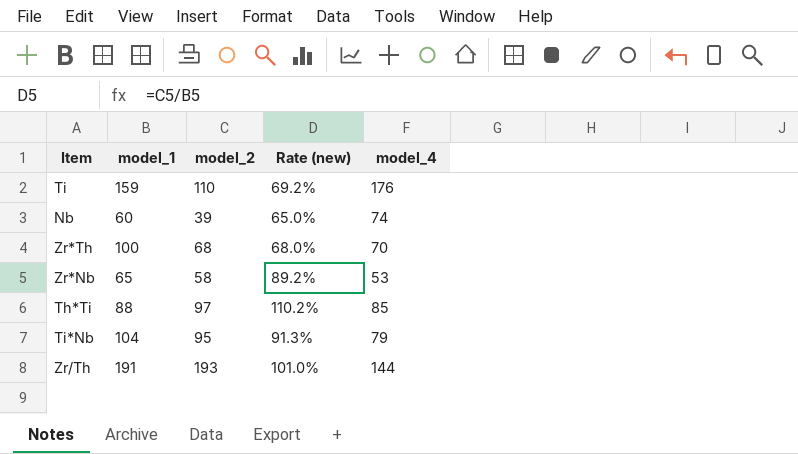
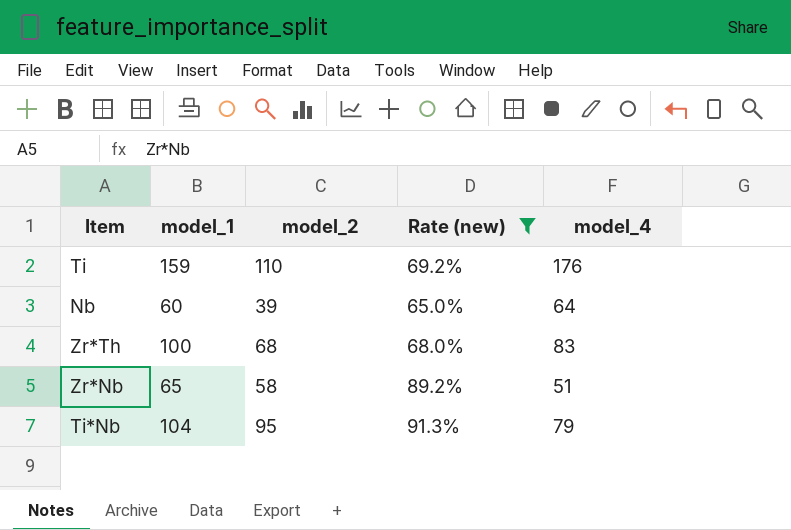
filter: none -> Rate (new) <= 91.3%
Nb | model_4: 74 -> 64
Zr*Th | model_4: 70 -> 83
Zr*Nb | model_4: 53 -> 51

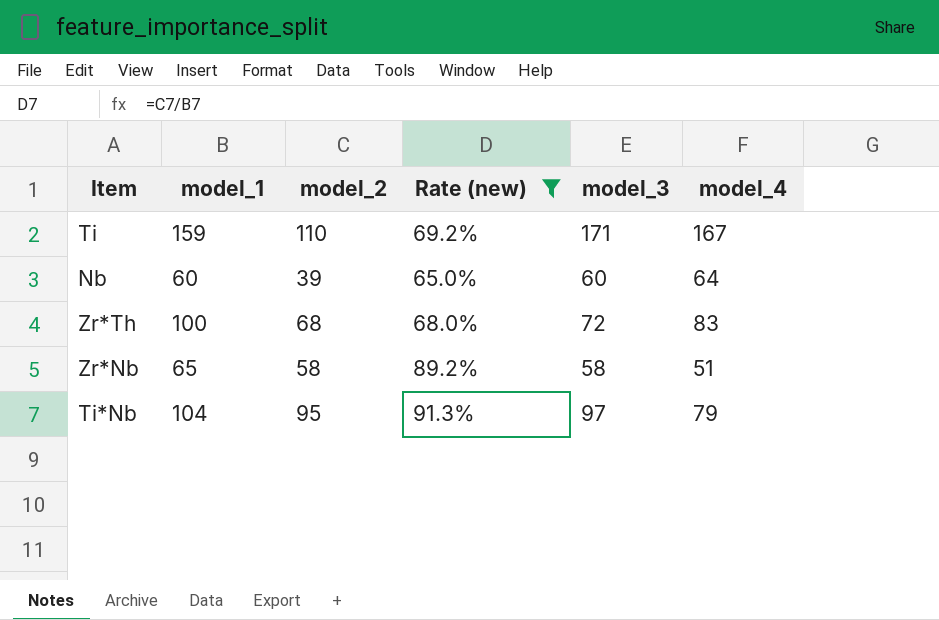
column model_3 | position: none -> 5
Ti | model_4: 176 -> 167

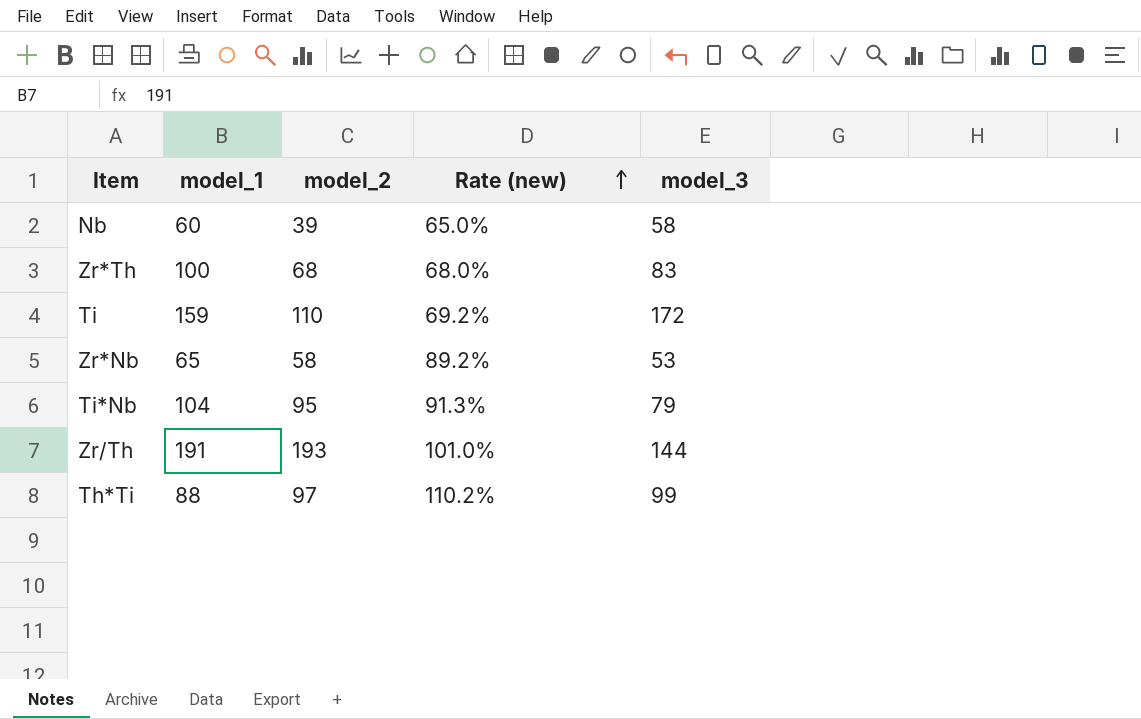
filter: Rate (new) <= 91.3% -> none
row order: none -> Rate (new) ascending
column model_4 | position: 6 -> none
Nb | model_3: 60 -> 58
Zr*Th | model_3: 72 -> 83
Ti | model_3: 171 -> 172
Zr*Nb | model_3: 58 -> 53
Ti*Nb | model_3: 97 -> 79

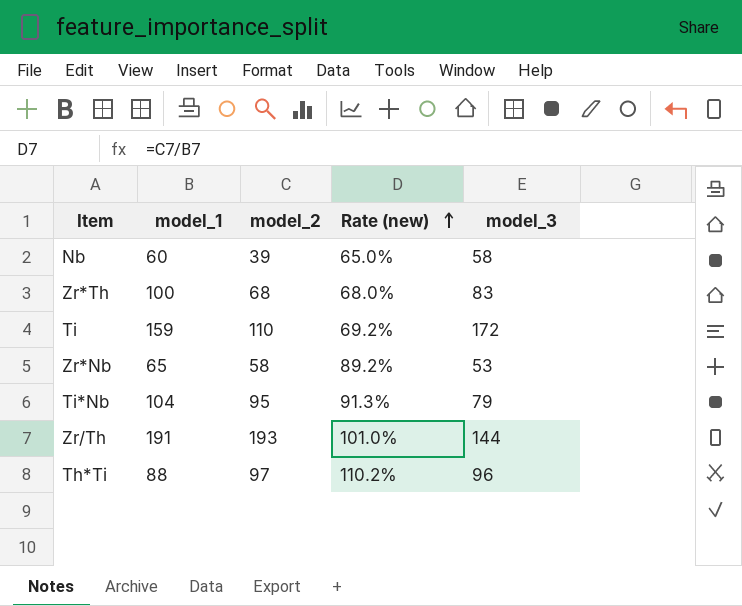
Th*Ti | model_3: 99 -> 96

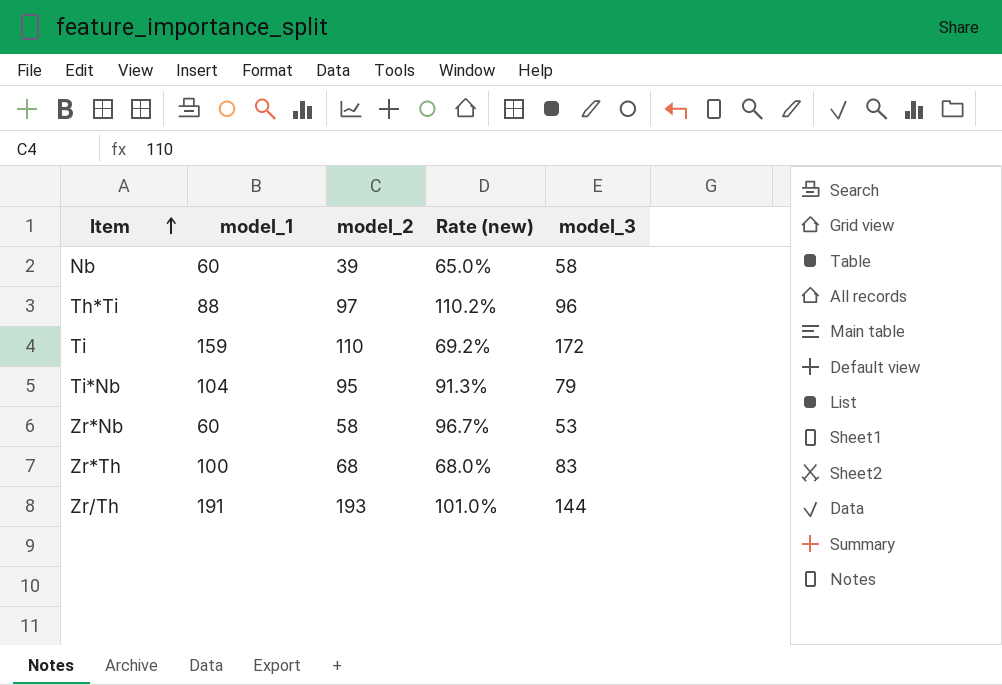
row order: Rate (new) ascending -> Item ascending
Zr*Nb | model_1: 65 -> 60
Zr*Nb | Rate (new): 89.2% -> 96.7%

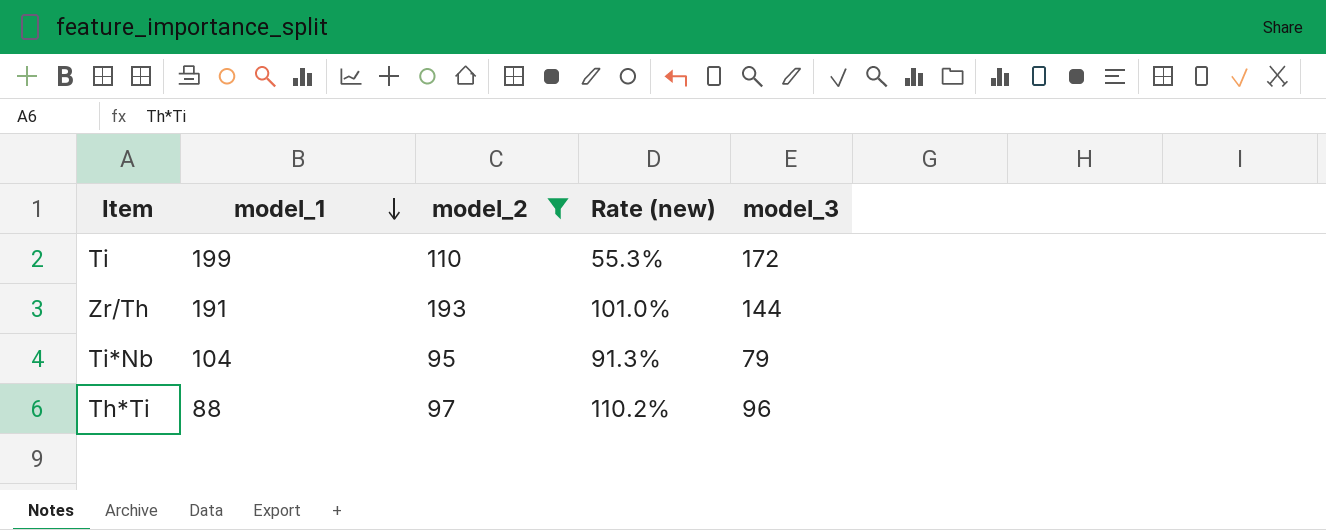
filter: none -> model_2 >= 95
row order: Item ascending -> model_1 descending
Ti | model_1: 159 -> 199
Ti | Rate (new): 69.2% -> 55.3%

